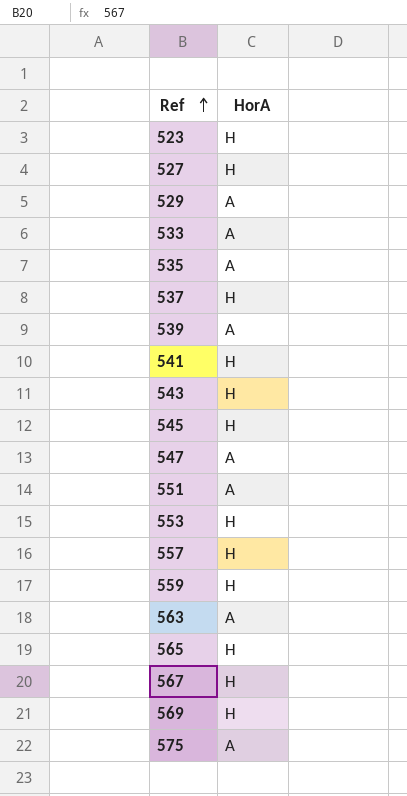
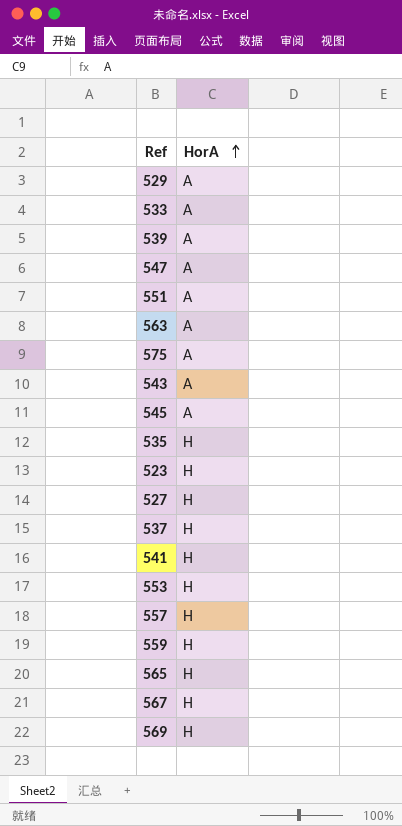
row order: Ref ascending -> HorA ascending
543 | HorA: H -> A
545 | HorA: H -> A
535 | HorA: A -> H

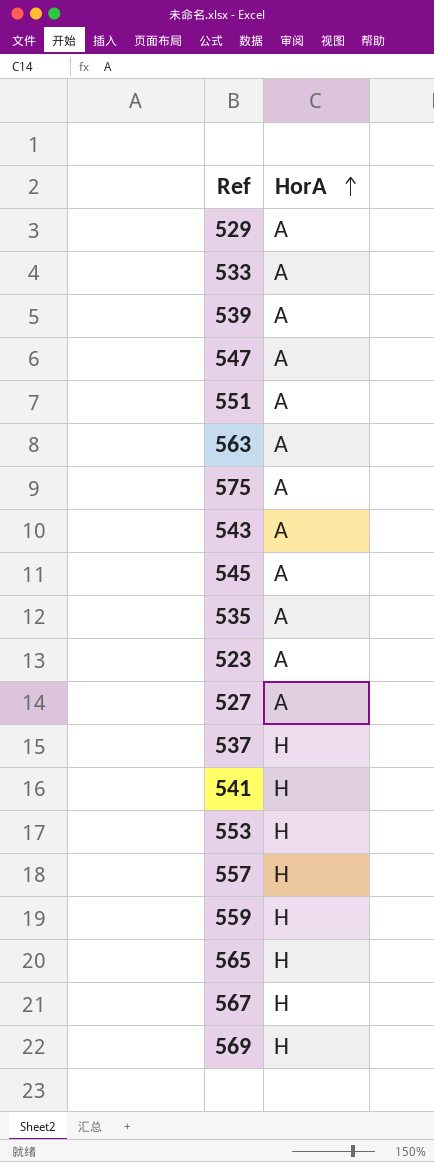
535 | HorA: H -> A
523 | HorA: H -> A
527 | HorA: H -> A

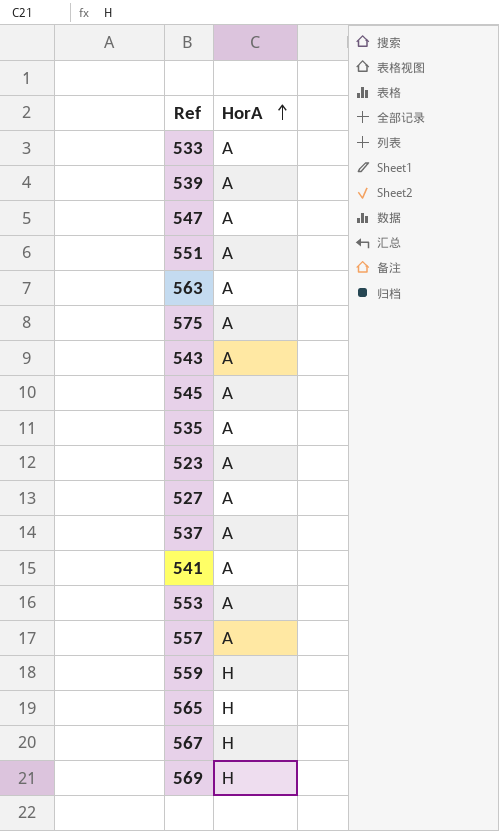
row 529: A -> none
537 | HorA: H -> A
541 | HorA: H -> A
553 | HorA: H -> A
557 | HorA: H -> A

